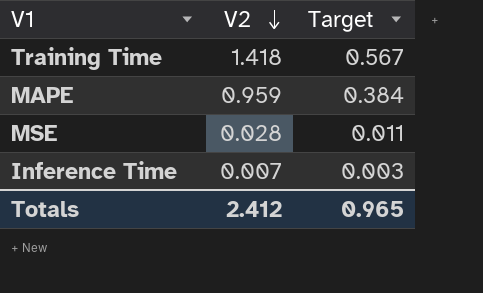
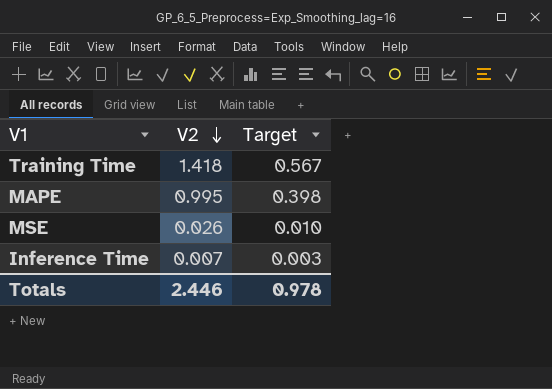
MAPE | V2: 0.959 -> 0.995
MAPE | Target: 0.384 -> 0.398
MSE | V2: 0.028 -> 0.026
MSE | Target: 0.011 -> 0.010
Totals | V2: 2.412 -> 2.446
Totals | Target: 0.965 -> 0.978

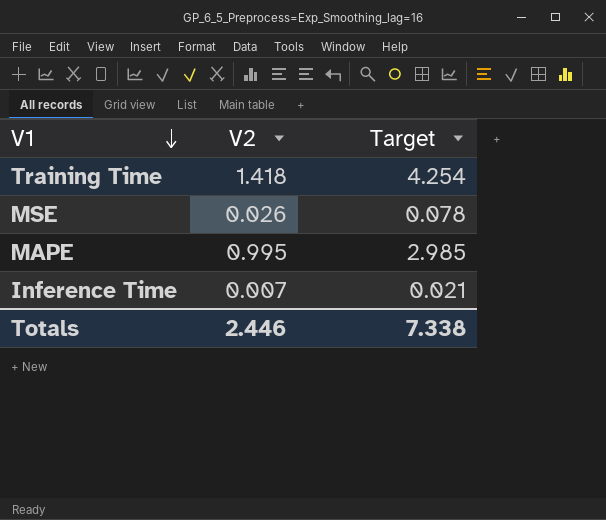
row order: V2 descending -> V1 descending
column Target | formula: [V2] * 0.4 -> [V2] * 3
Totals | Target: 0.978 -> 7.338

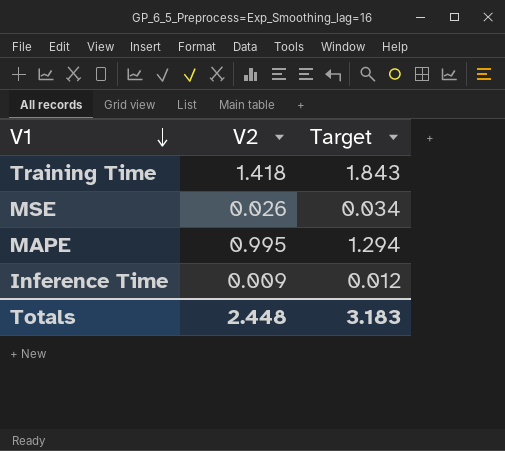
column Target | formula: [V2] * 3 -> [V2] * 1.3
Inference Time | V2: 0.007 -> 0.009
Totals | V2: 2.446 -> 2.448
Totals | Target: 7.338 -> 3.183

